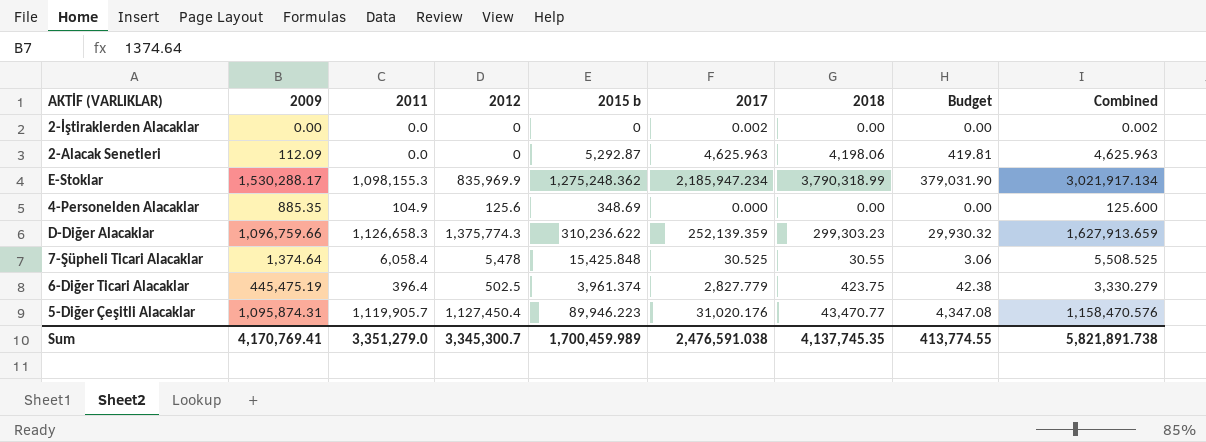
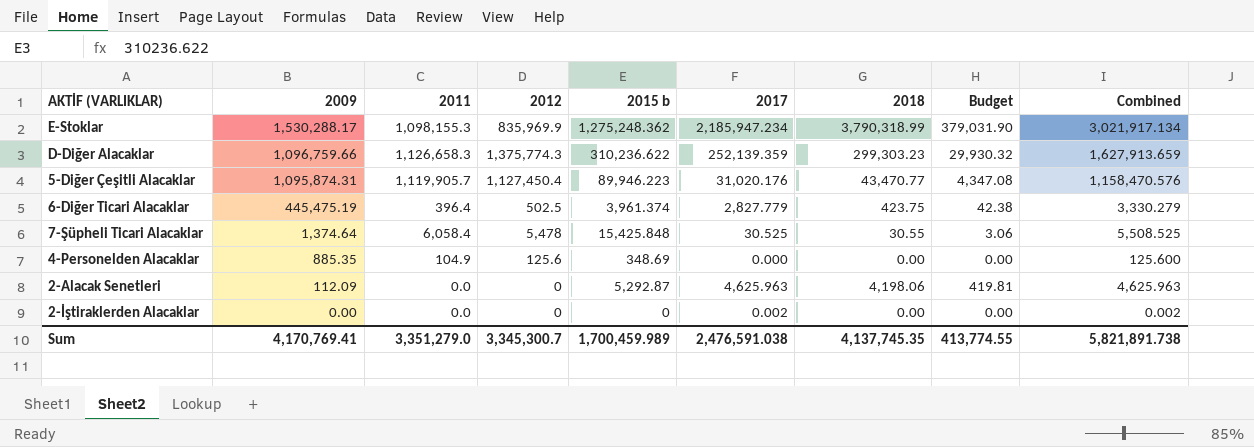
row order: none -> 2009 descending

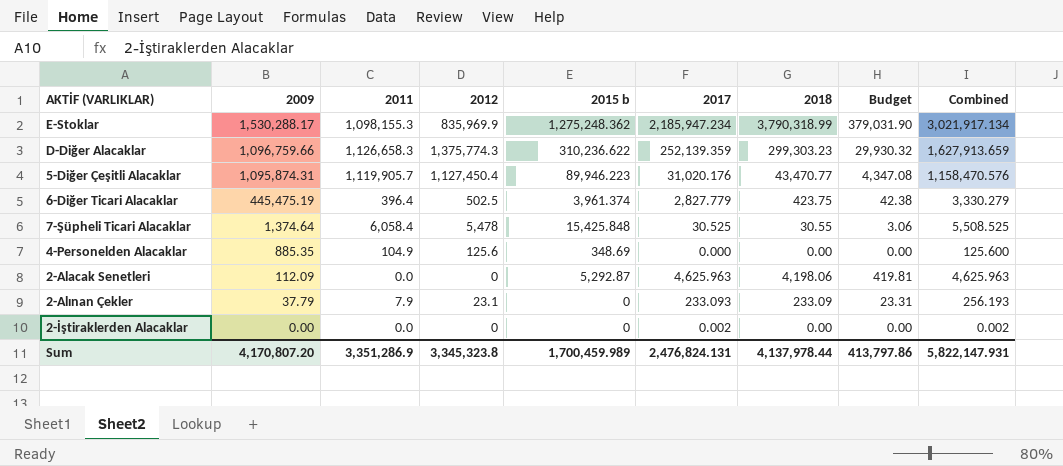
row 2-Alınan Çekler: none -> 37.79 | 7.9 | 23.1 | 0 | 233.093 | 233.09 | 23.31 | 256.193
Sum | 2009: 4,170,769.41 -> 4,170,807.20
Sum | 2011: 3,351,279.0 -> 3,351,286.9
Sum | 2012: 3,345,300.7 -> 3,345,323.8
Sum | 2017: 2,476,591.038 -> 2,476,824.131
Sum | 2018: 4,137,745.35 -> 4,137,978.44
Sum | Budget: 413,774.55 -> 413,797.86
Sum | Combined: 5,821,891.738 -> 5,822,147.931

